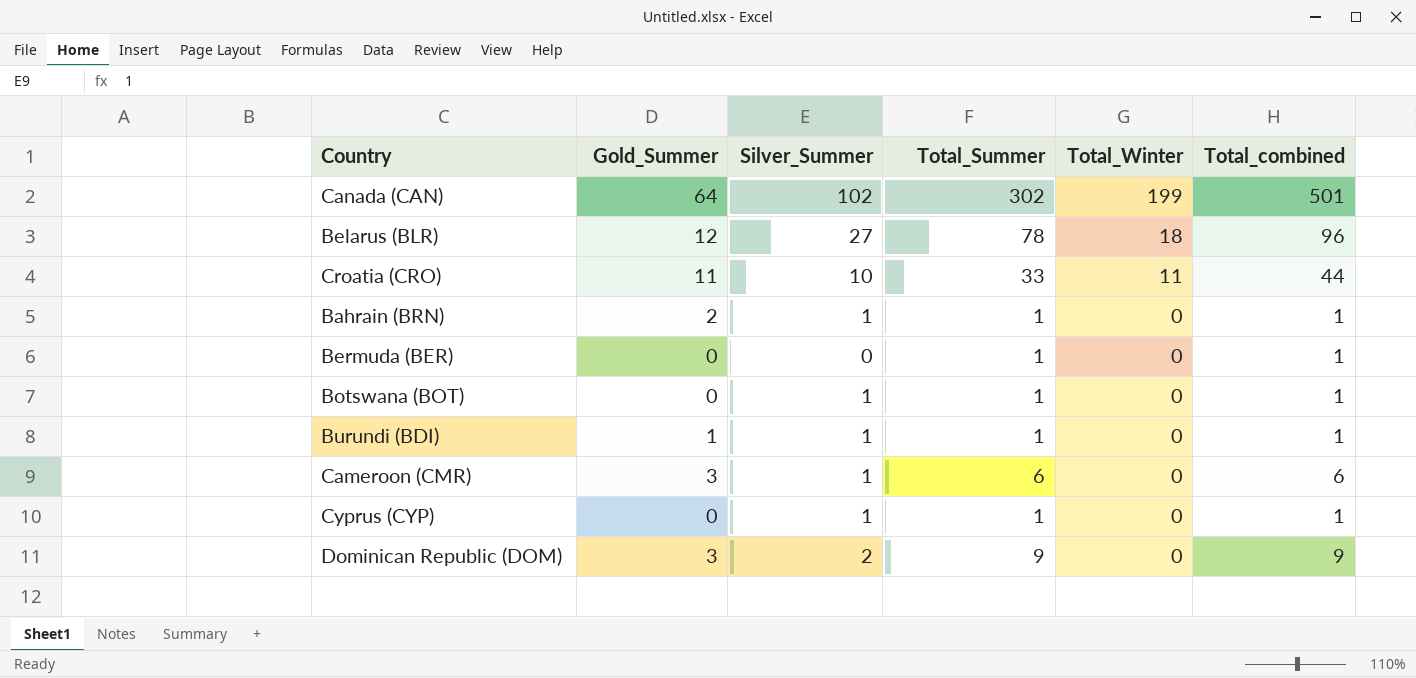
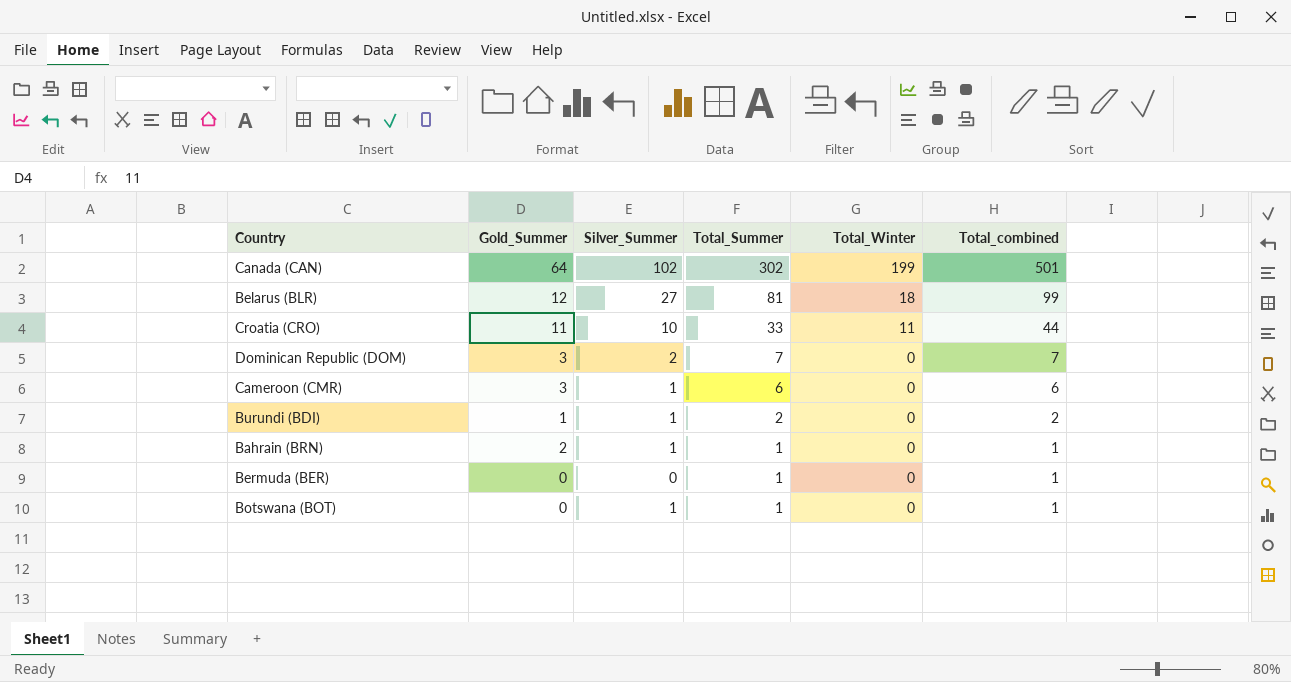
row order: Total_Winter descending -> Total_Summer descending
row Cyprus (CYP): 0 | 1 | 1 | 0 | 1 -> none
Belarus (BLR) | Total_Summer: 78 -> 81
Belarus (BLR) | Total_combined: 96 -> 99
Dominican Republic (DOM) | Total_Summer: 9 -> 7
Dominican Republic (DOM) | Total_combined: 9 -> 7
Burundi (BDI) | Total_Summer: 1 -> 2
Burundi (BDI) | Total_combined: 1 -> 2

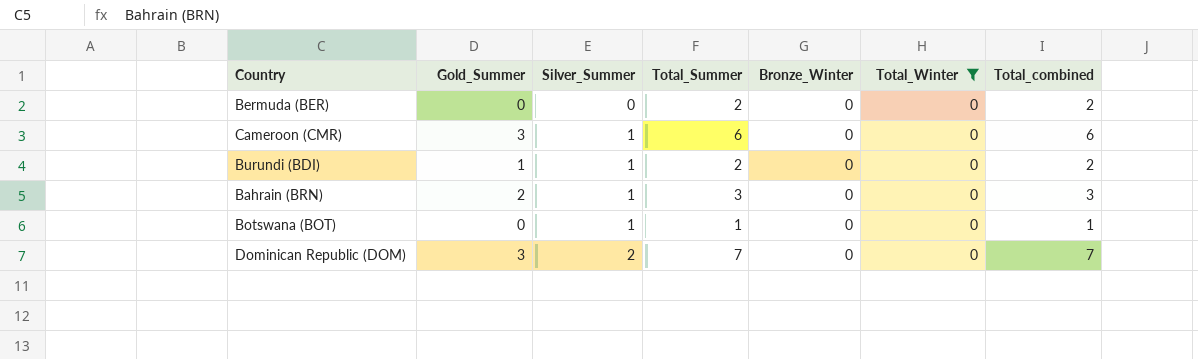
filter: none -> Total_Winter = 0
row order: Total_Summer descending -> Silver_Summer ascending
column Bronze_Winter | position: none -> 5
Bermuda (BER) | Total_Summer: 1 -> 2
Bermuda (BER) | Total_combined: 1 -> 2
Bahrain (BRN) | Total_Summer: 1 -> 3
Bahrain (BRN) | Total_combined: 1 -> 3

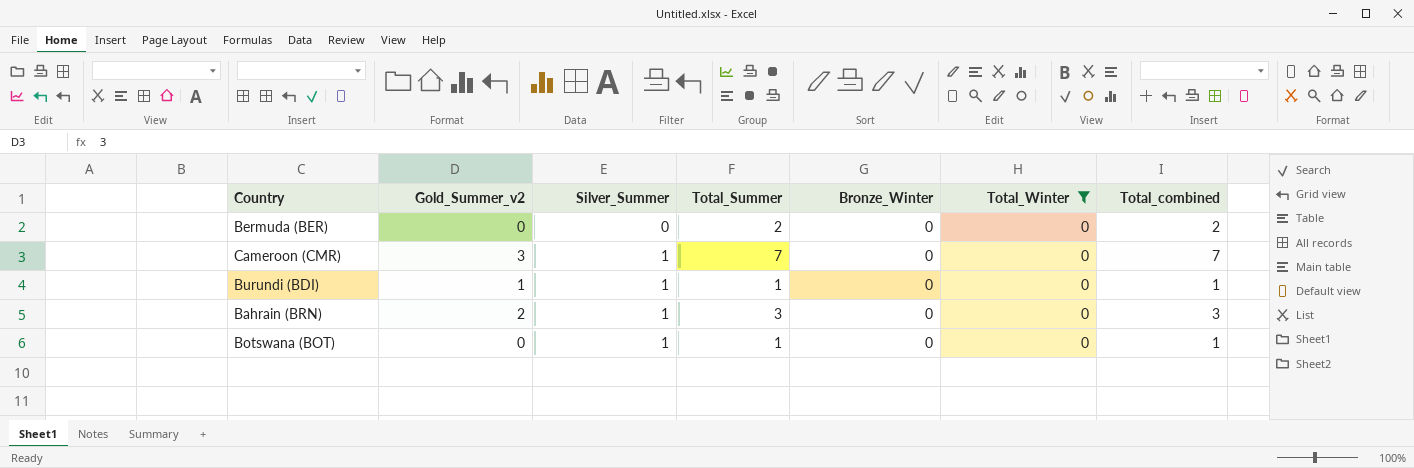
column name: Gold_Summer -> Gold_Summer_v2
row Dominican Republic (DOM): 3 | 2 | 7 | 0 | 0 | 7 -> none
Cameroon (CMR) | Total_Summer: 6 -> 7
Cameroon (CMR) | Total_combined: 6 -> 7
Burundi (BDI) | Total_Summer: 2 -> 1
Burundi (BDI) | Total_combined: 2 -> 1

